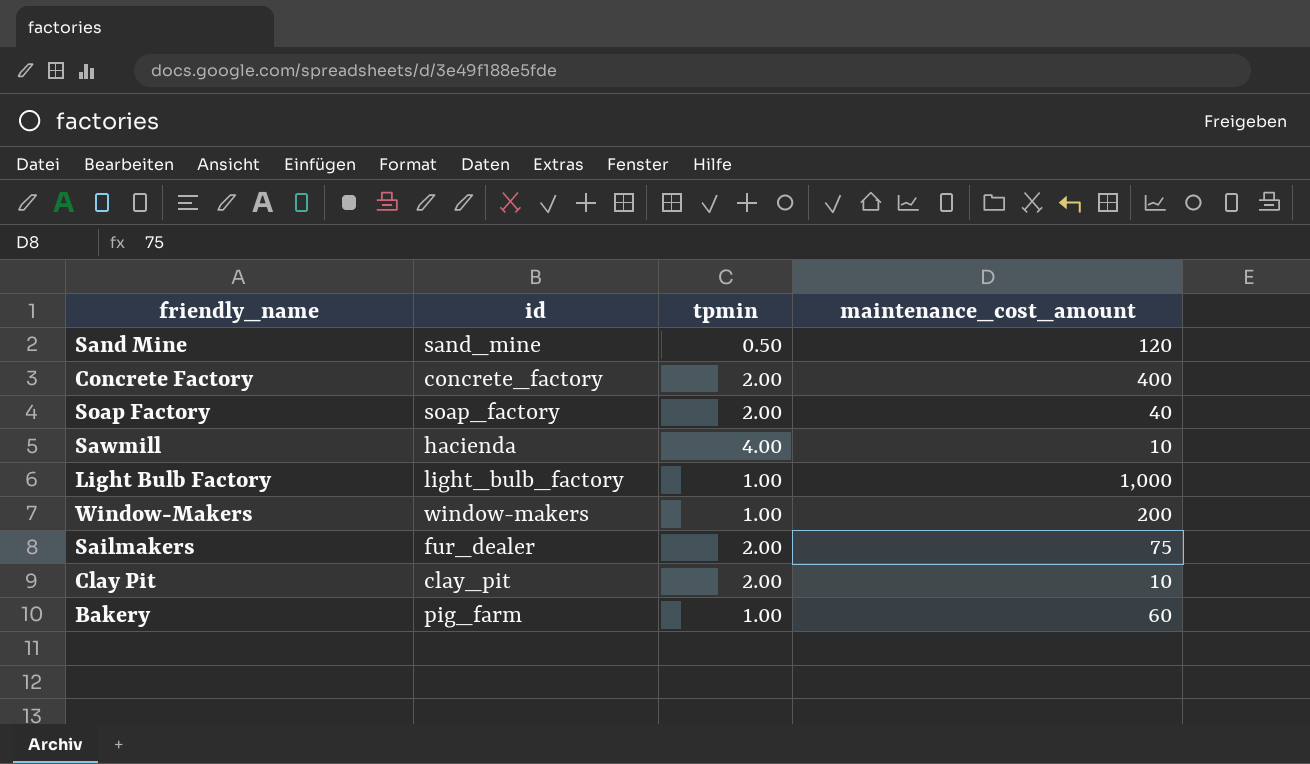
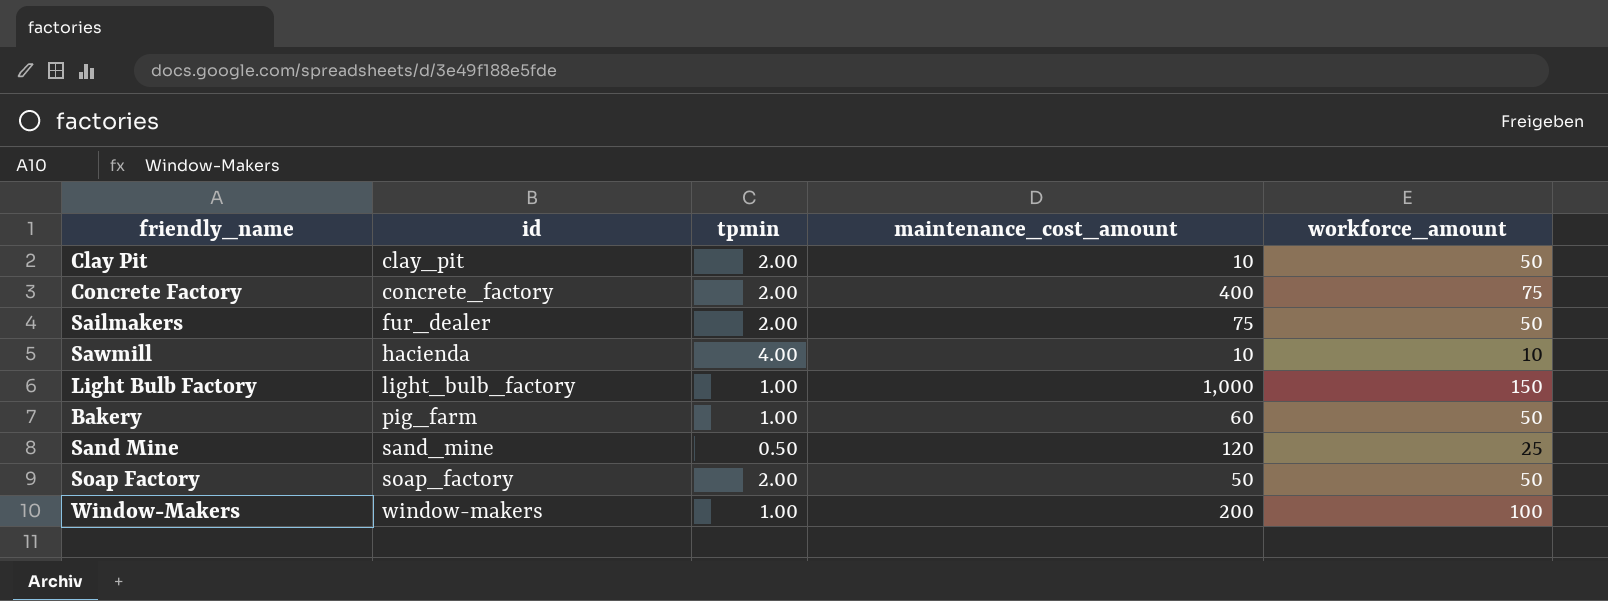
row order: none -> id ascending
column workforce_amount | position: none -> 5
Soap Factory | maintenance_cost_amount: 40 -> 50

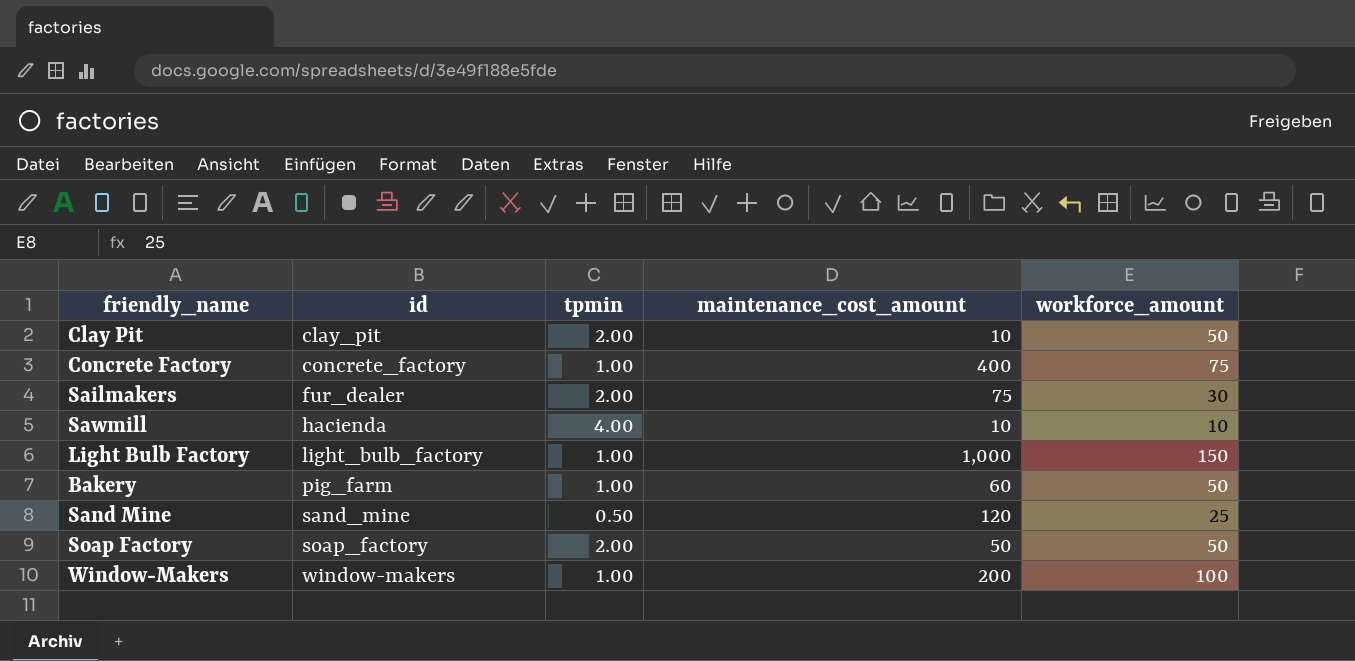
Concrete Factory | tpmin: 2.00 -> 1.00
Sailmakers | workforce_amount: 50 -> 30

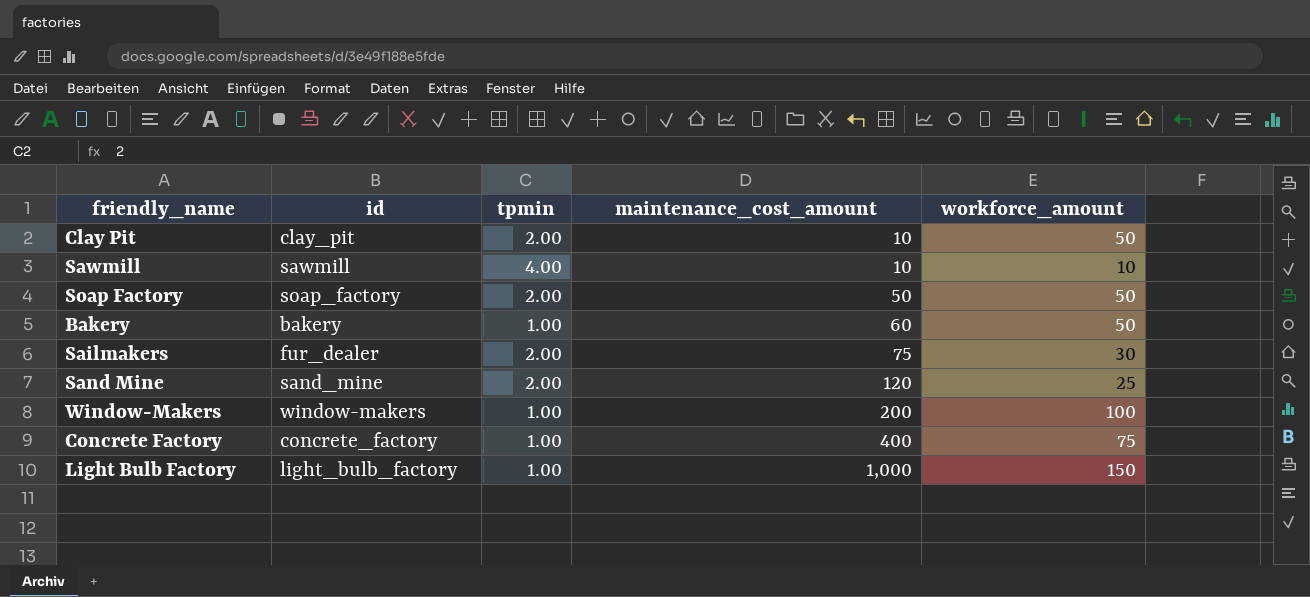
row order: id ascending -> maintenance_cost_amount ascending
Sawmill | id: hacienda -> sawmill
Bakery | id: pig_farm -> bakery
Sand Mine | tpmin: 0.50 -> 2.00

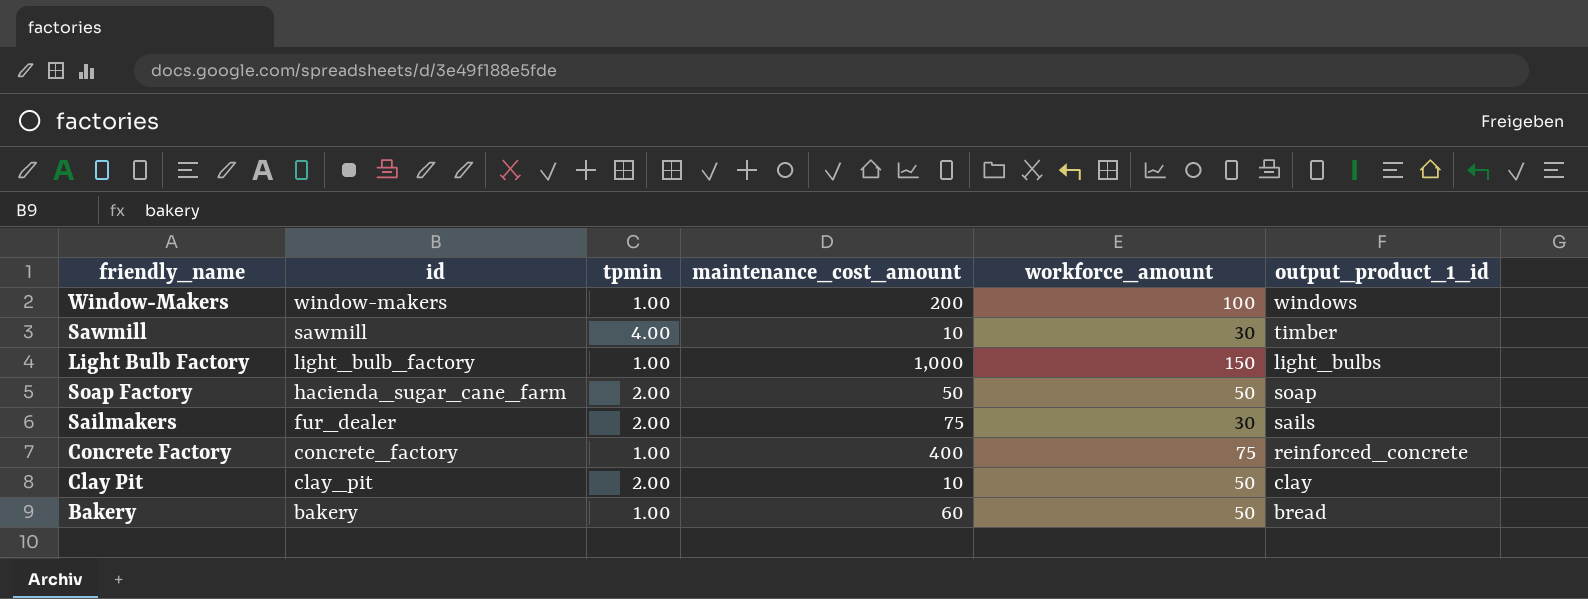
row order: maintenance_cost_amount ascending -> id descending
column output_product_1_id | position: none -> 6
row Sand Mine: sand_mine | 2.00 | 120 | 25 -> none
Sawmill | workforce_amount: 10 -> 30
Soap Factory | id: soap_factory -> hacienda_sugar_cane_farm

